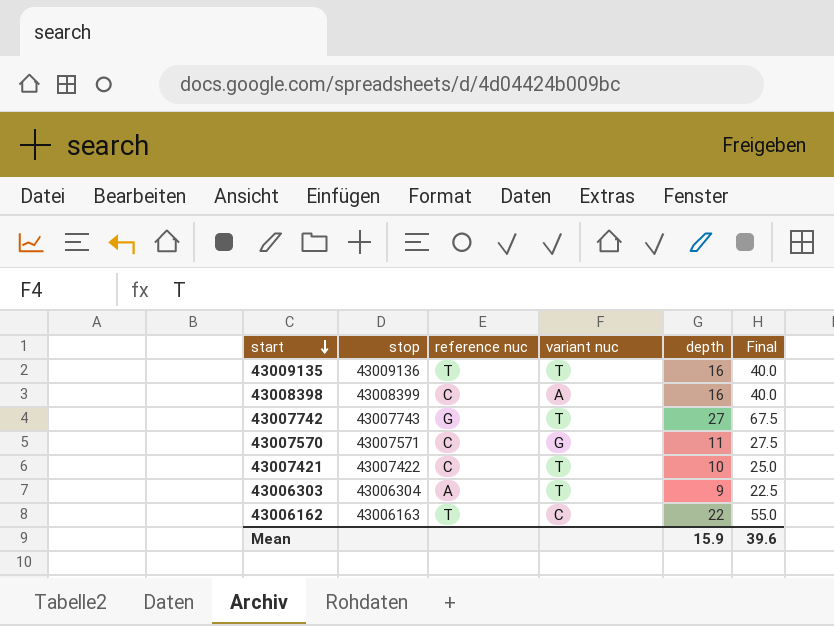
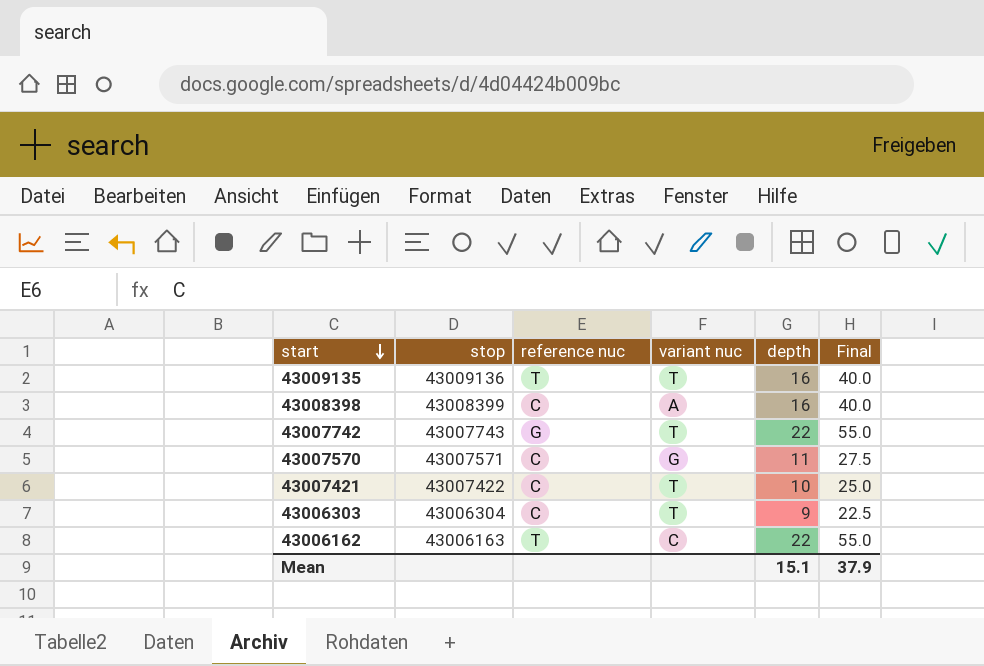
43007742 | depth: 27 -> 22
43007742 | Final: 67.5 -> 55.0
43006303 | reference nuc: A -> C
Mean | depth: 15.9 -> 15.1
Mean | Final: 39.6 -> 37.9

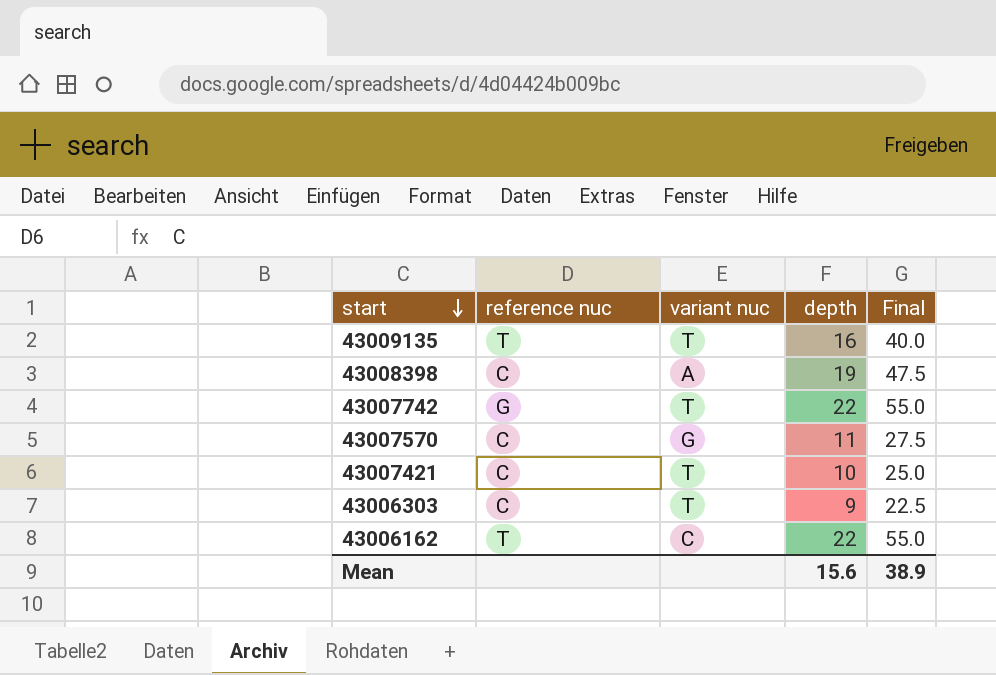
column stop | position: 2 -> none
43008398 | depth: 16 -> 19
43008398 | Final: 40.0 -> 47.5
Mean | depth: 15.1 -> 15.6
Mean | Final: 37.9 -> 38.9

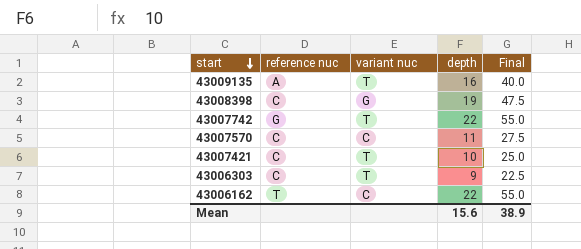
43009135 | reference nuc: T -> A
43008398 | variant nuc: A -> G
43007570 | variant nuc: G -> C

